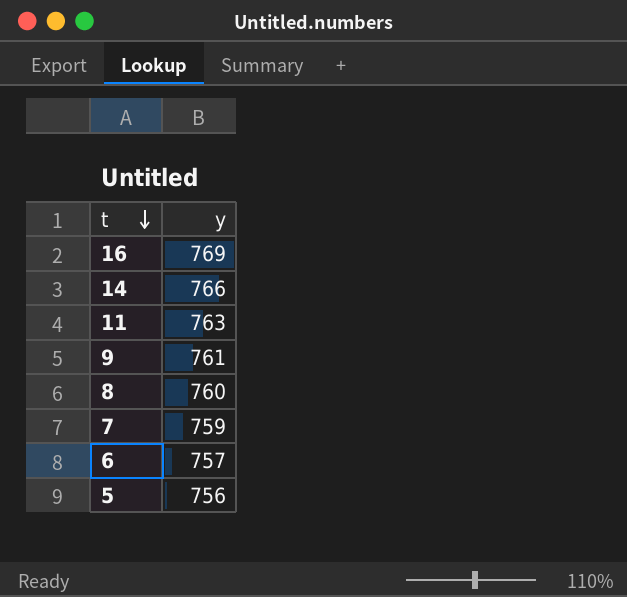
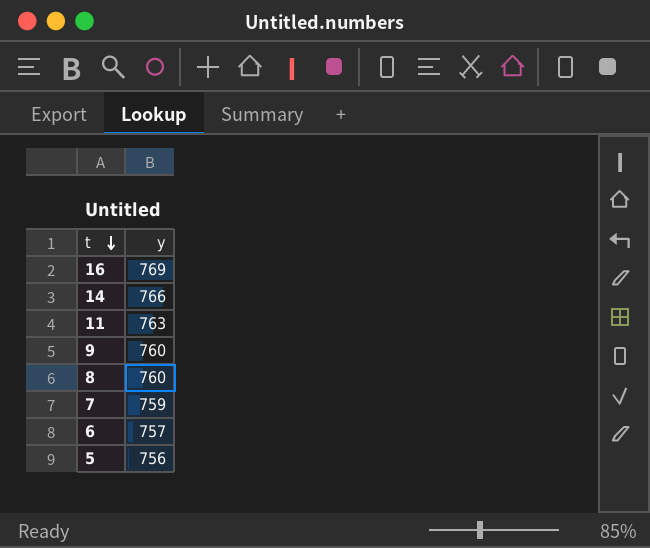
9 | y: 761 -> 760

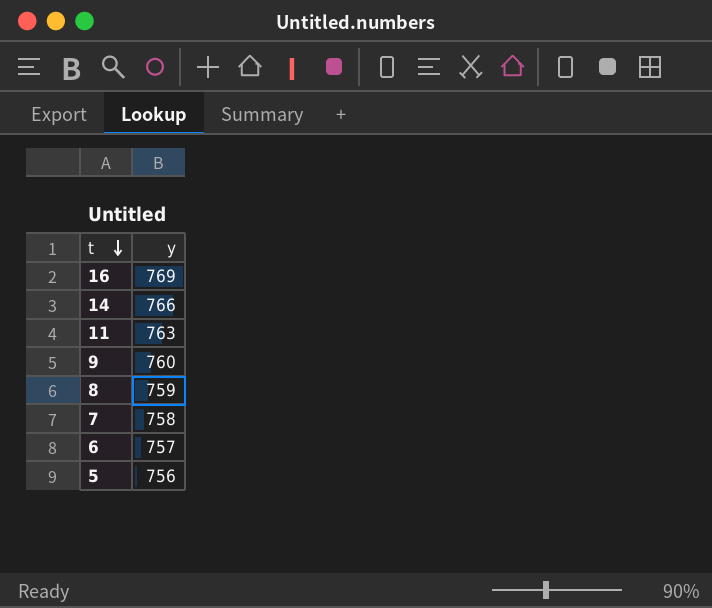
8 | y: 760 -> 759
7 | y: 759 -> 758

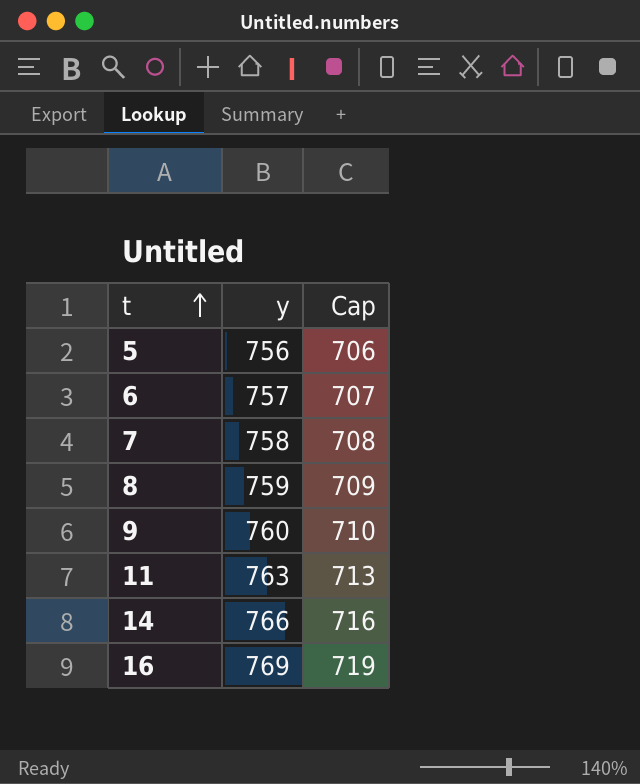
row order: t descending -> t ascending
column Cap | formula: none -> [y] - 50

